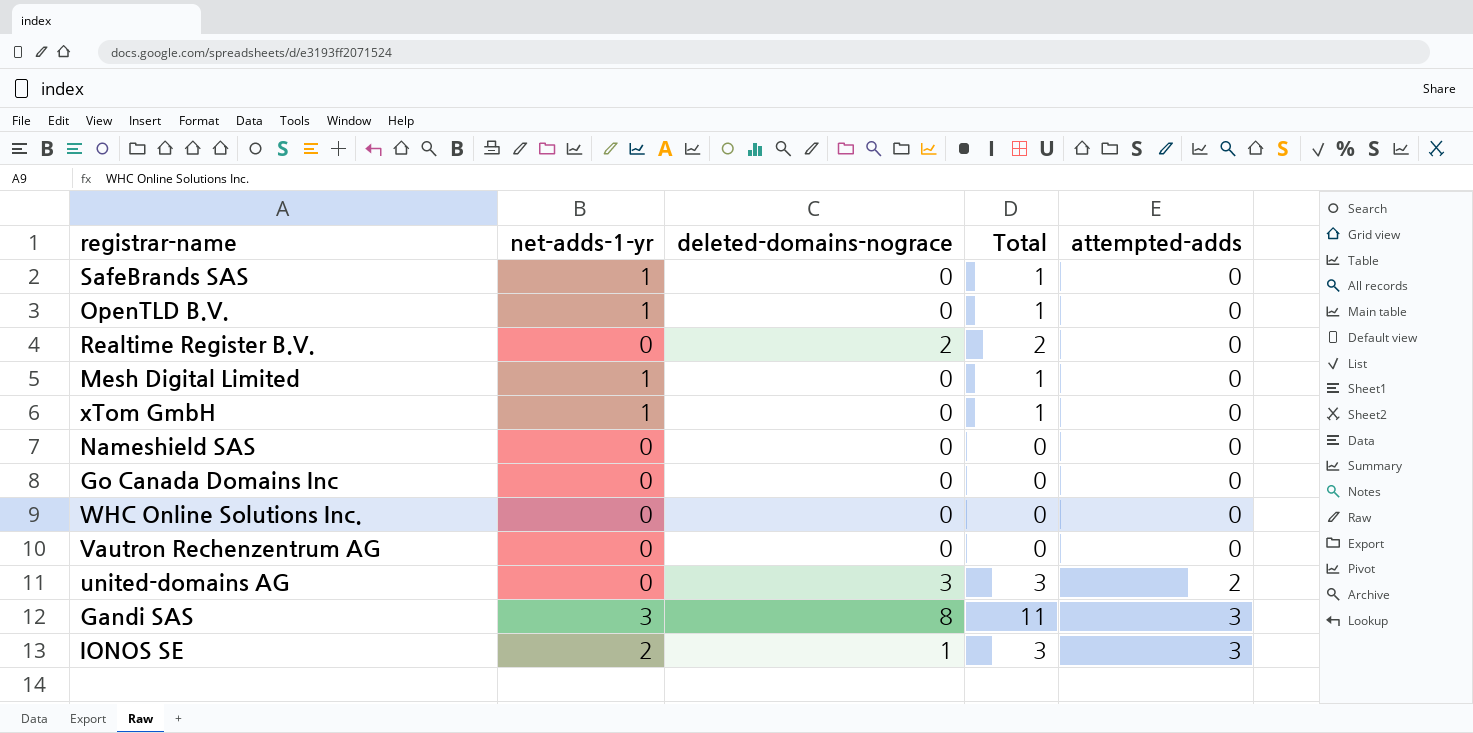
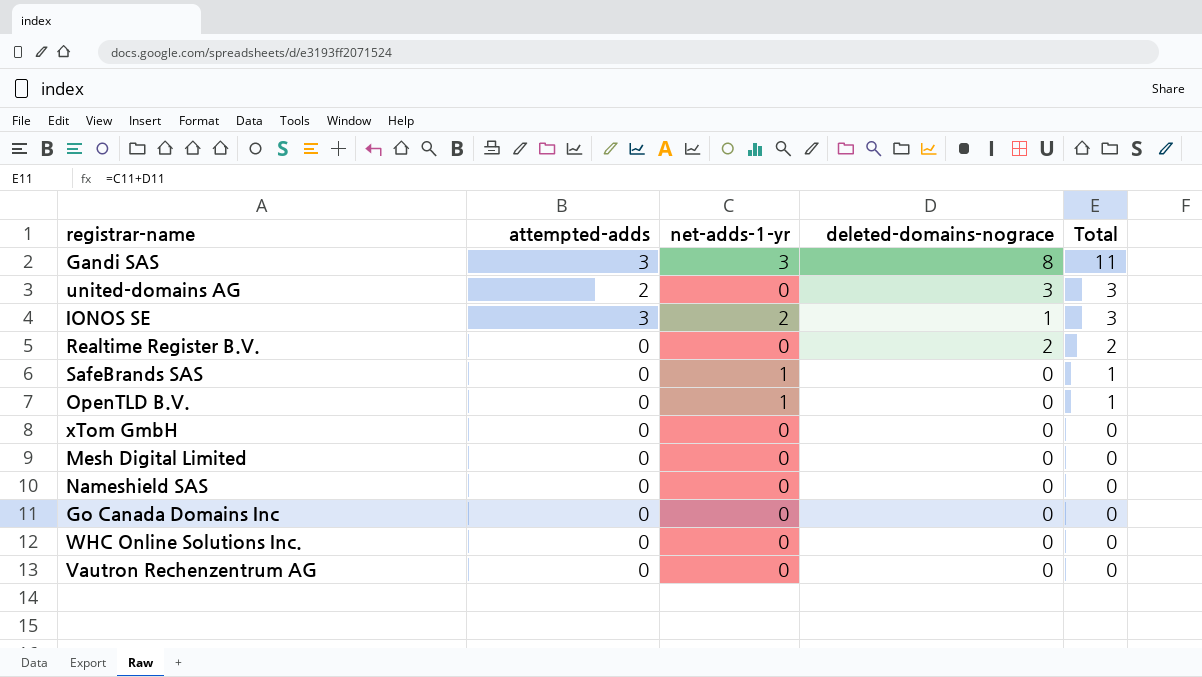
row order: attempted-adds ascending -> Total descending
column attempted-adds | position: 5 -> 2
xTom GmbH | net-adds-1-yr: 1 -> 0
xTom GmbH | Total: 1 -> 0
Mesh Digital Limited | net-adds-1-yr: 1 -> 0
Mesh Digital Limited | Total: 1 -> 0

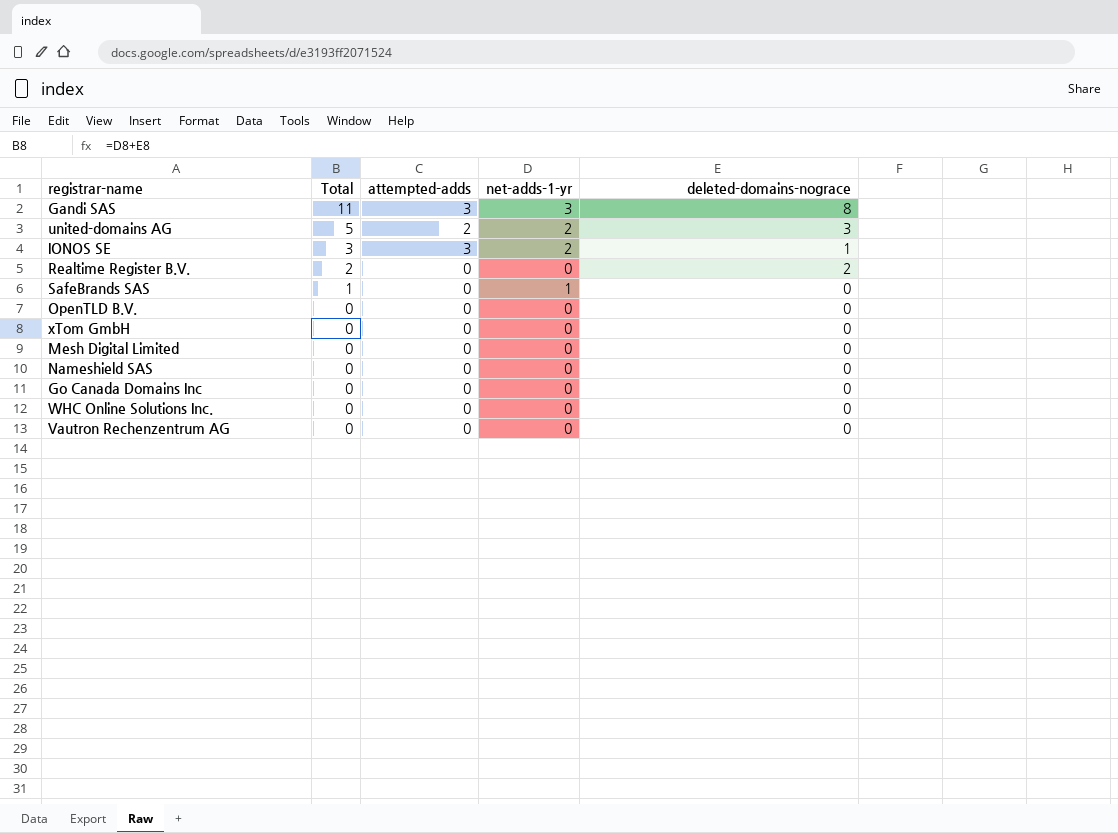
column Total | position: 5 -> 2
united-domains AG | Total: 3 -> 5
united-domains AG | net-adds-1-yr: 0 -> 2
OpenTLD B.V. | Total: 1 -> 0
OpenTLD B.V. | net-adds-1-yr: 1 -> 0

